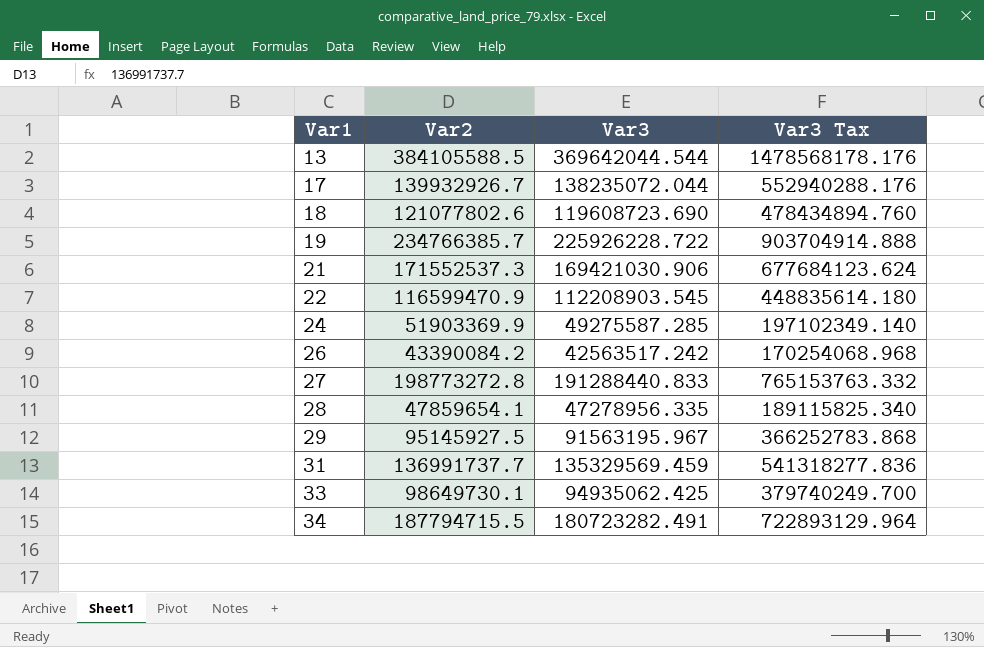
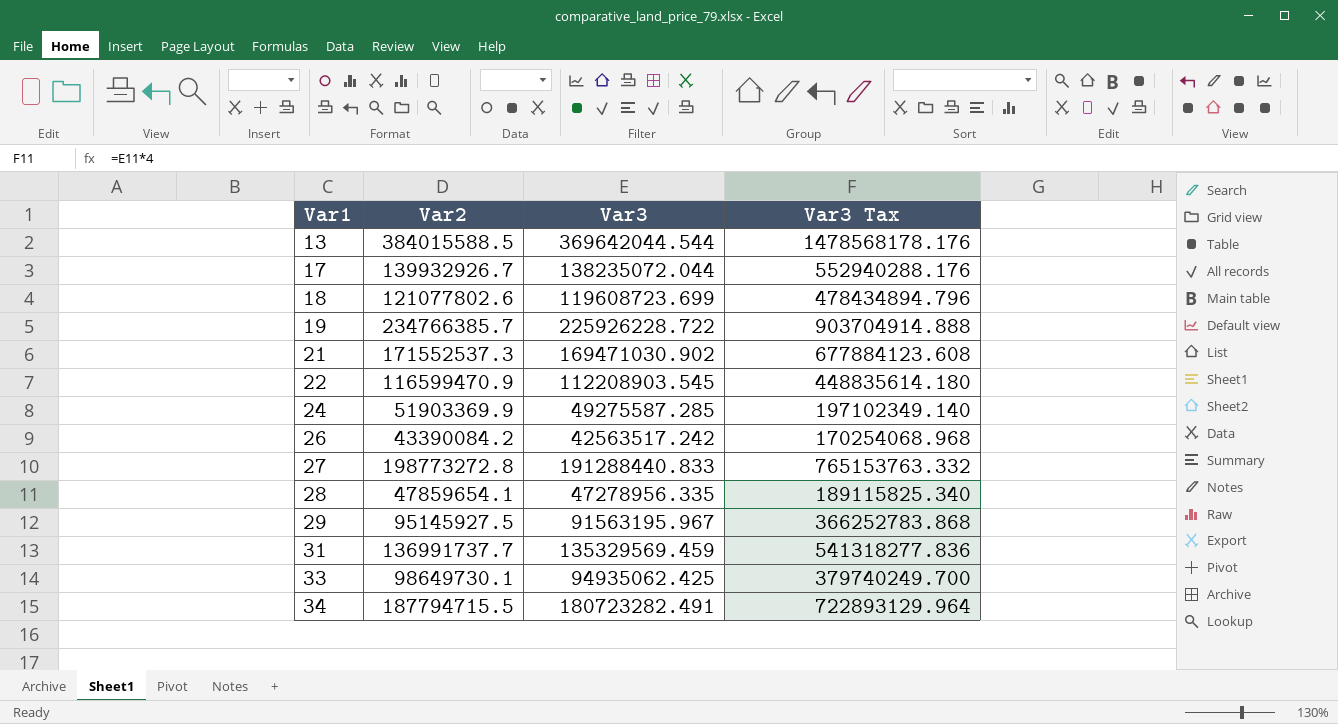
13 | Var2: 384105588.5 -> 384015588.5
18 | Var3: 119608723.690 -> 119608723.699
18 | Var3 Tax: 478434894.760 -> 478434894.796
21 | Var3: 169421030.906 -> 169471030.902
21 | Var3 Tax: 677684123.624 -> 677884123.608

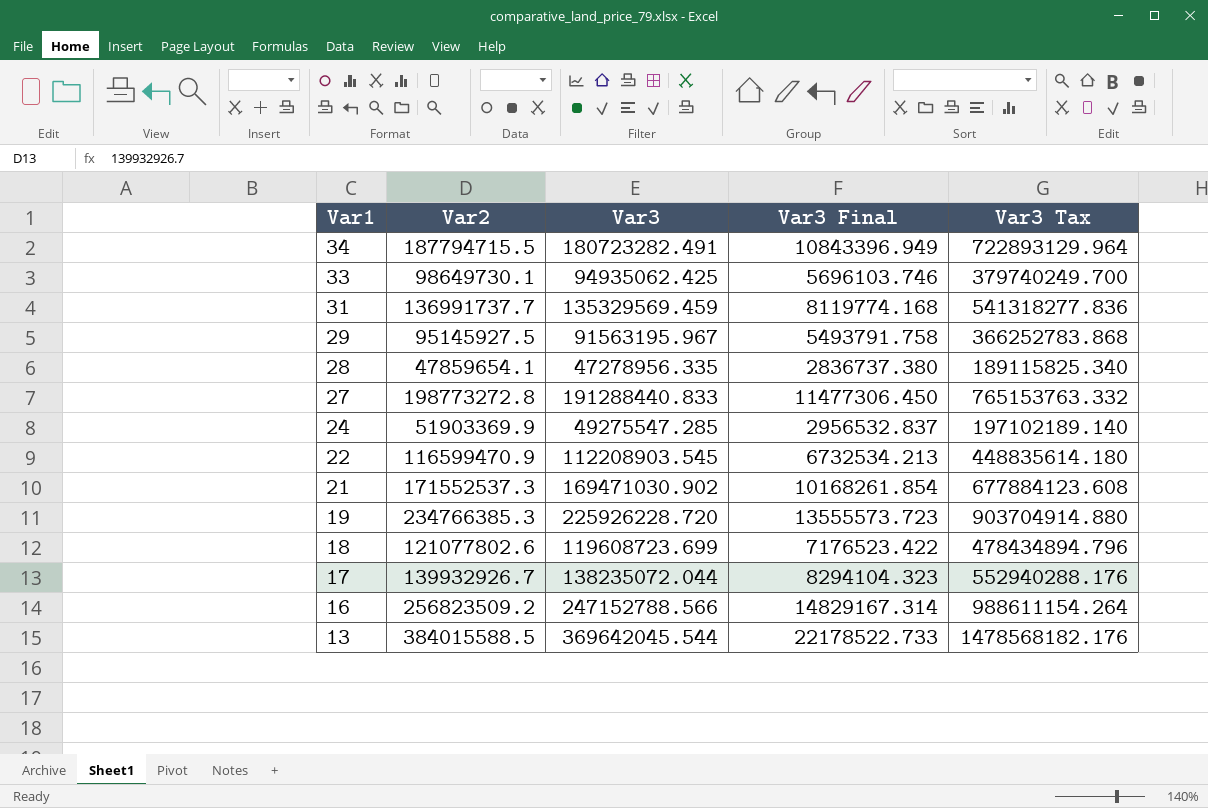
row order: Var1 ascending -> Var1 descending
column Var3 Final | formula: none -> [Var3] * 0.06
row 26: 43390084.2 | 42563517.242 | 170254068.968 -> none
24 | Var3: 49275587.285 -> 49275547.285
24 | Var3 Tax: 197102349.140 -> 197102189.140
19 | Var2: 234766385.7 -> 234766385.3
19 | Var3: 225926228.722 -> 225926228.720
19 | Var3 Tax: 903704914.888 -> 903704914.880
row 16: none -> 256823509.2 | 247152788.566 | 14829167.314 | 988611154.264
13 | Var3: 369642044.544 -> 369642045.544
13 | Var3 Tax: 1478568178.176 -> 1478568182.176

